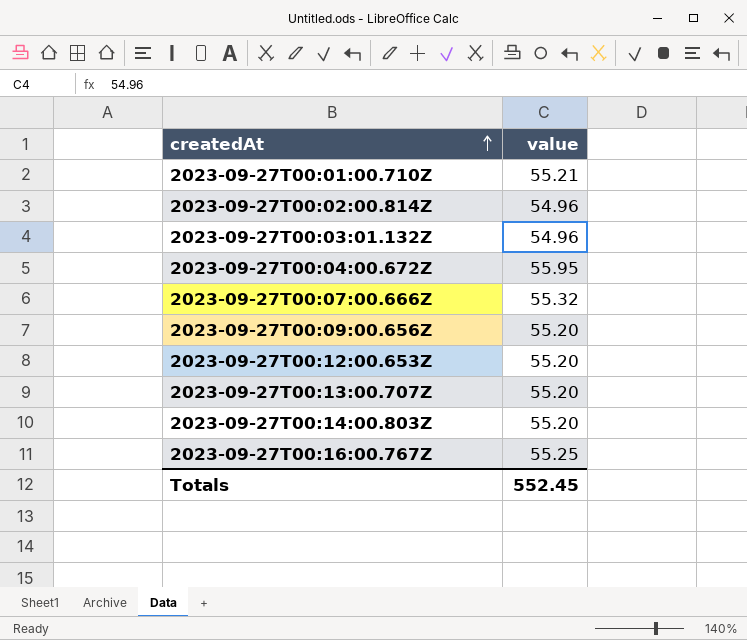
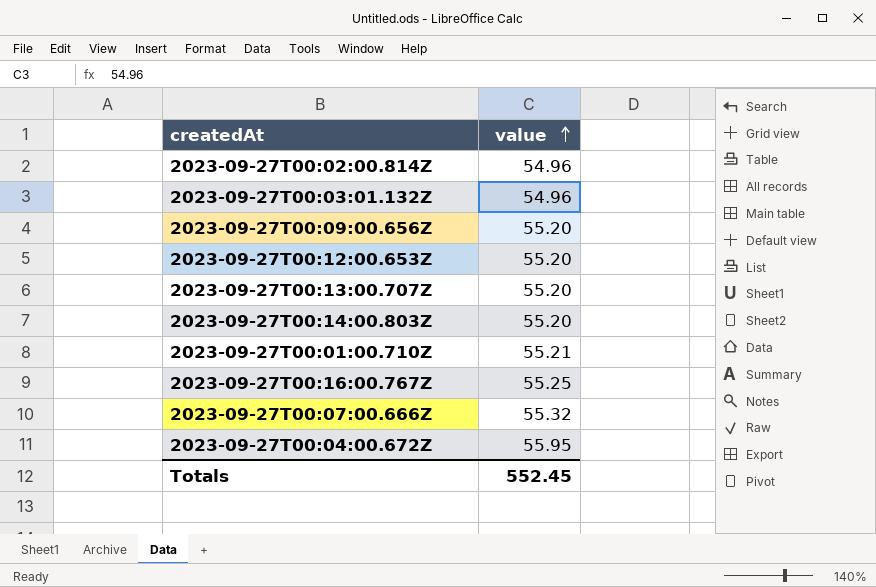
row order: createdAt ascending -> value ascending

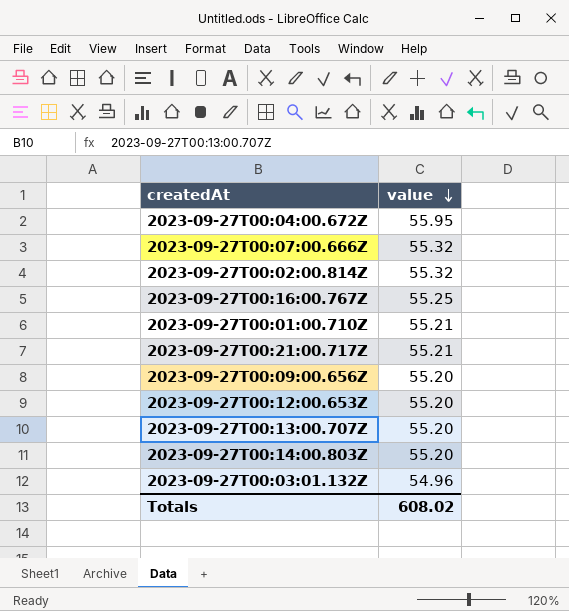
row order: value ascending -> value descending
2023-09-27T00:02:00.814Z | value: 54.96 -> 55.32
row 2023-09-27T00:21:00.717Z: none -> 55.21
Totals | value: 552.45 -> 608.02

